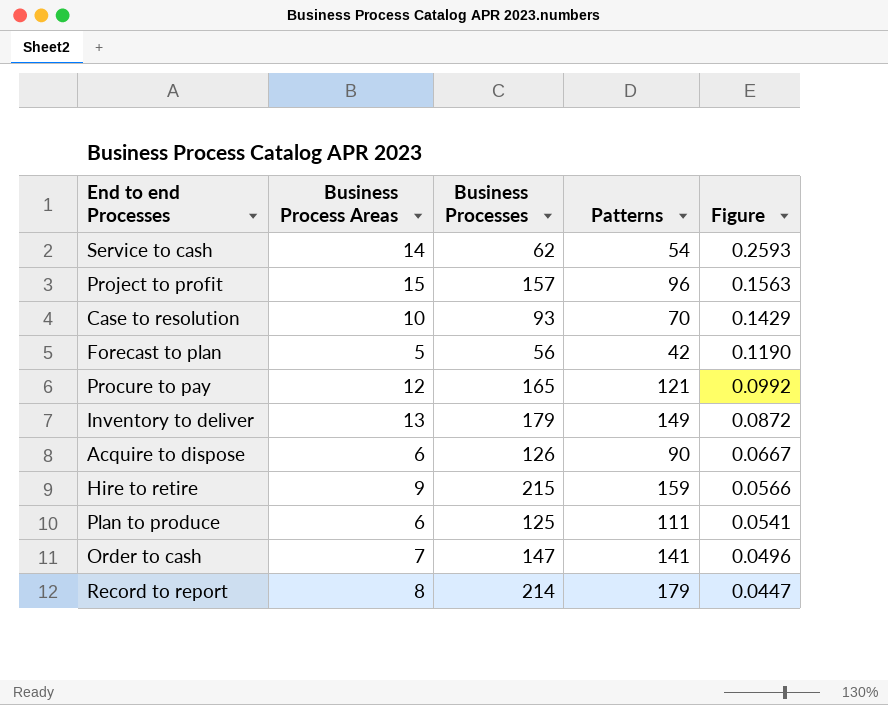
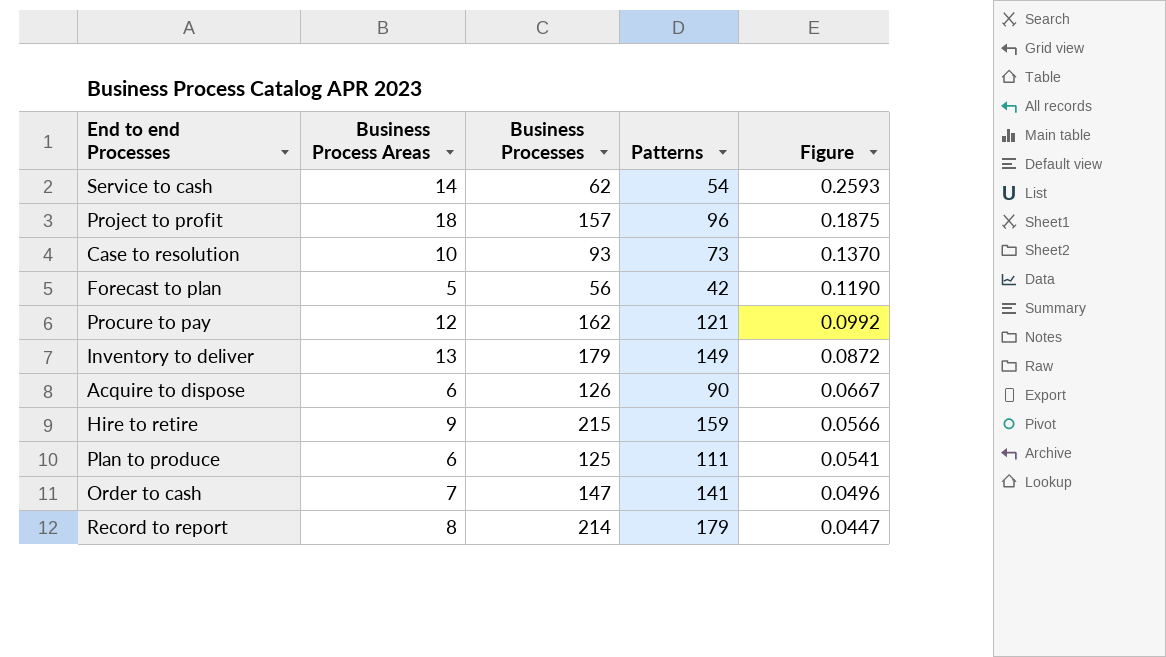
Project to profit | Business Process Areas: 15 -> 18
Project to profit | Figure: 0.1563 -> 0.1875
Case to resolution | Patterns: 70 -> 73
Case to resolution | Figure: 0.1429 -> 0.1370
Procure to pay | Business Processes: 165 -> 162

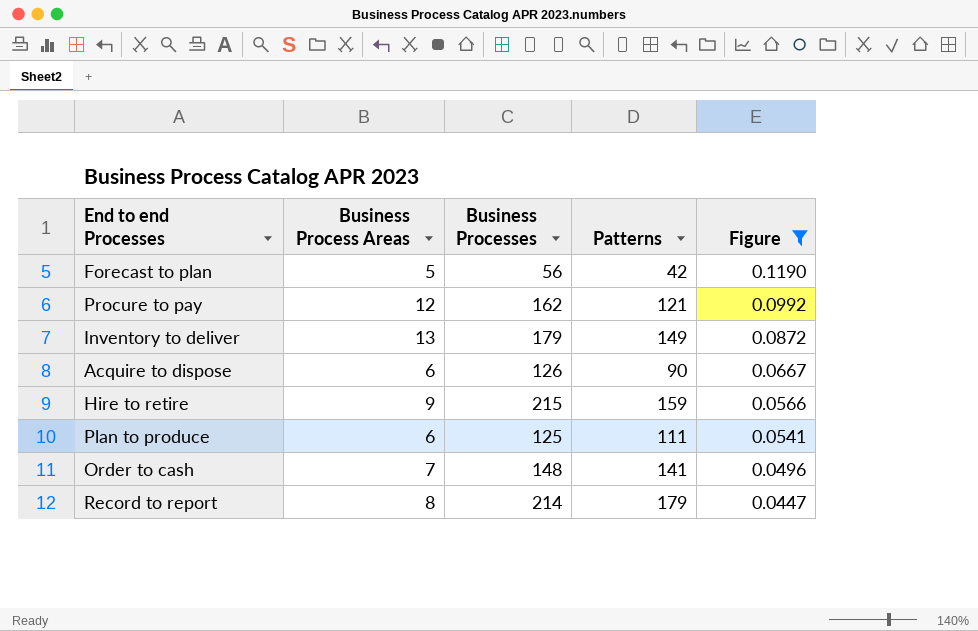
filter: none -> Figure <= 0.1190
Order to cash | Business Processes: 147 -> 148

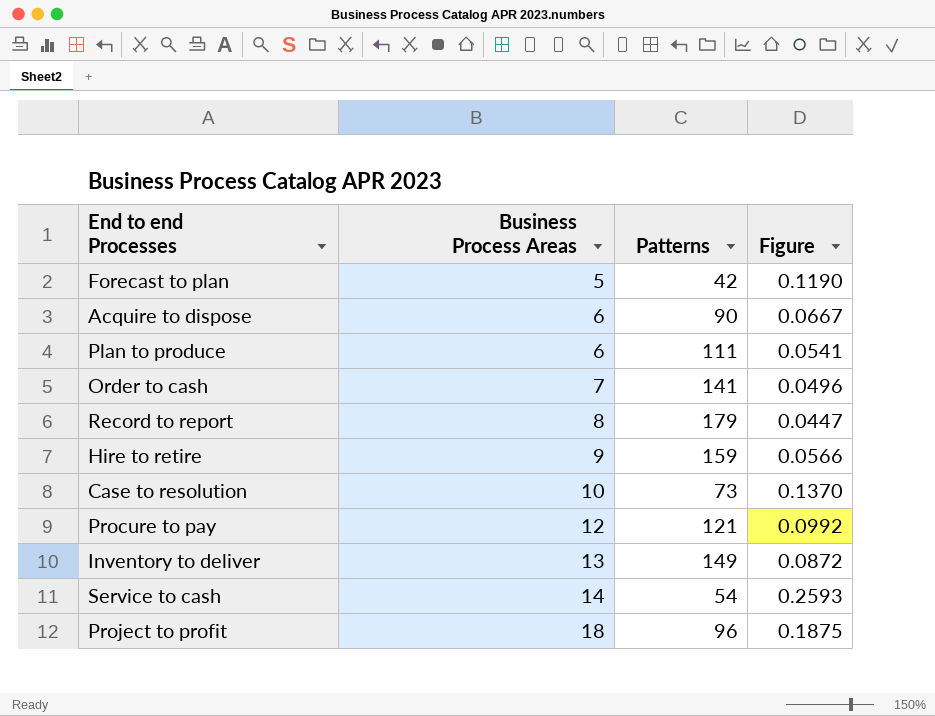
filter: Figure <= 0.1190 -> none
row order: Figure descending -> Business Process Areas ascending
column Business Processes | position: 3 -> none

